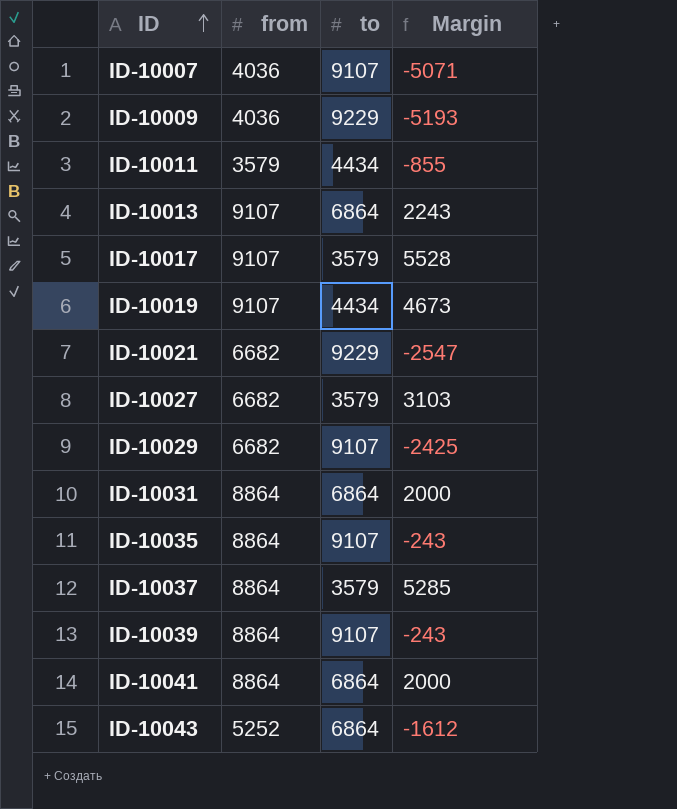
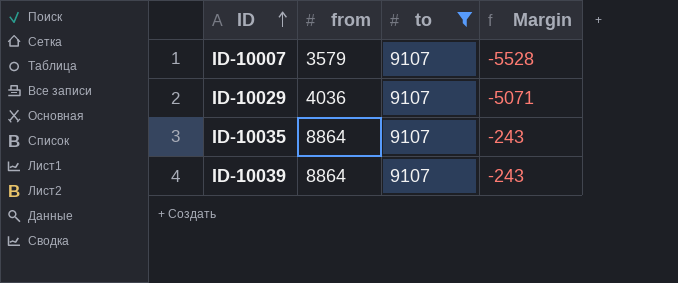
filter: none -> to = 9107
ID-10007 | from: 4036 -> 3579
ID-10007 | Margin: -5071 -> -5528
ID-10029 | from: 6682 -> 4036
ID-10029 | Margin: -2425 -> -5071

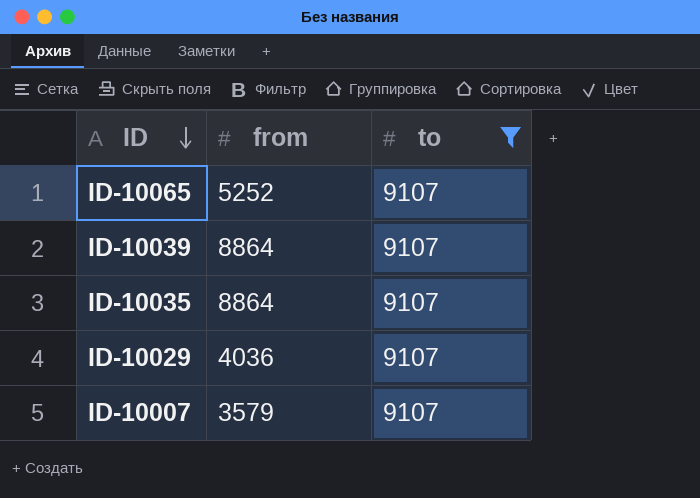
row order: ID ascending -> ID descending
column Margin | formula: [from] - [to] -> none
row ID-10065: none -> 5252 | 9107

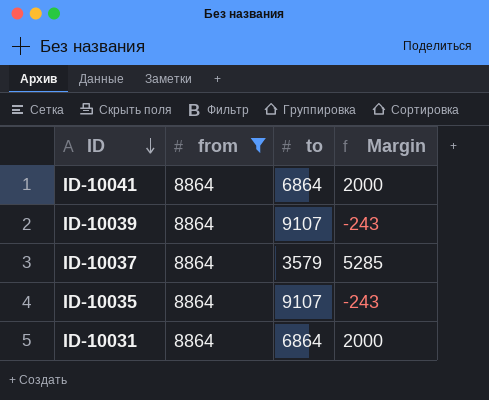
filter: to = 9107 -> from = 8864
column Margin | formula: none -> [from] - [to]

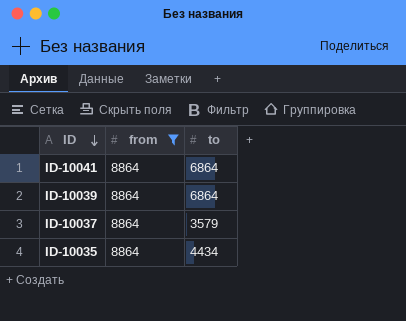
column Margin | formula: [from] - [to] -> none
row ID-10031: 8864 | 6864 | 2000 -> none
ID-10039 | to: 9107 -> 6864
ID-10035 | to: 9107 -> 4434

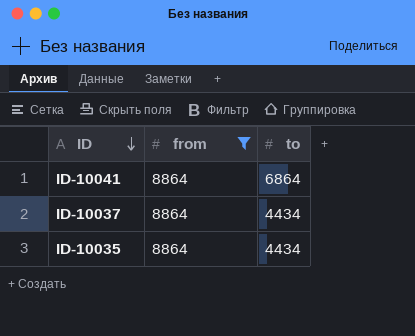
row ID-10039: 8864 | 6864 -> none
ID-10037 | to: 3579 -> 4434

